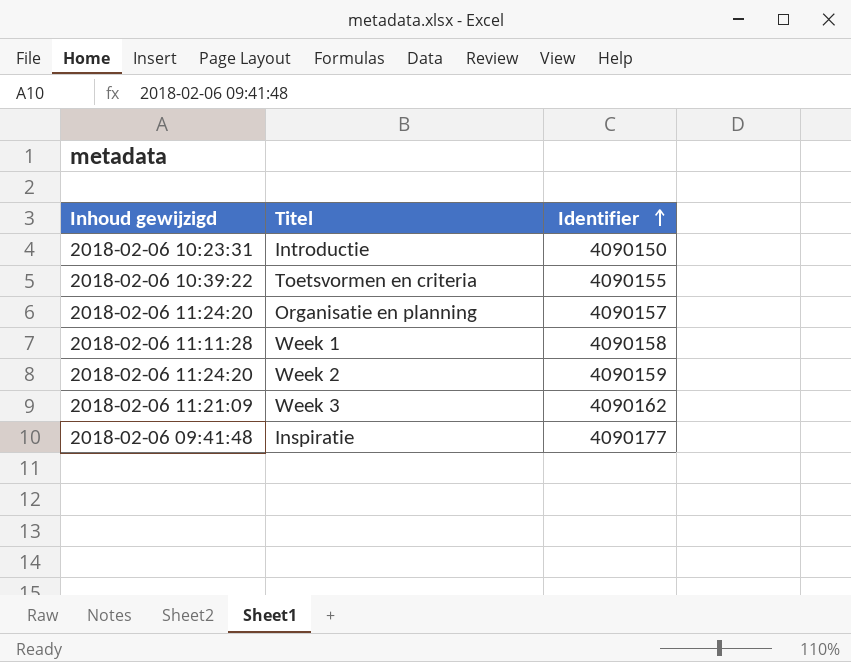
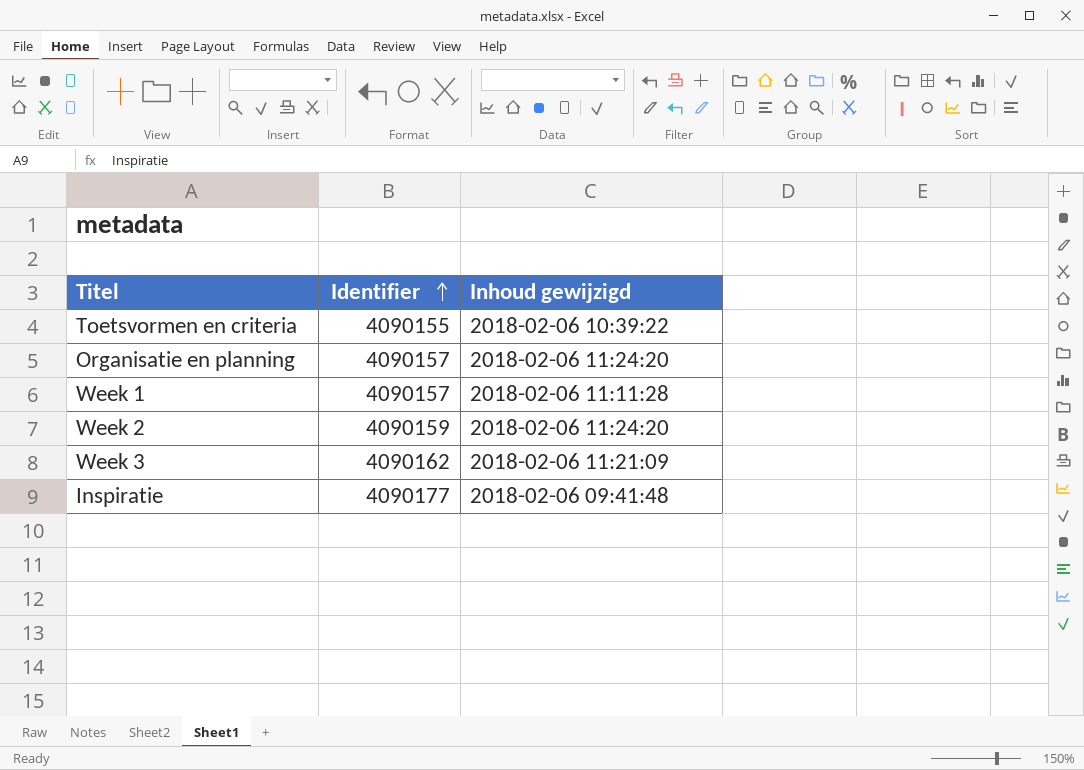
column Inhoud gewijzigd | position: 1 -> 3
row Introductie: 2018-02-06 10:23:31 | 4090150 -> none
Week 1 | Identifier: 4090158 -> 4090157

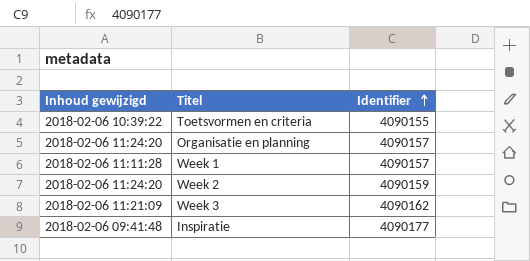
column Inhoud gewijzigd | position: 3 -> 1

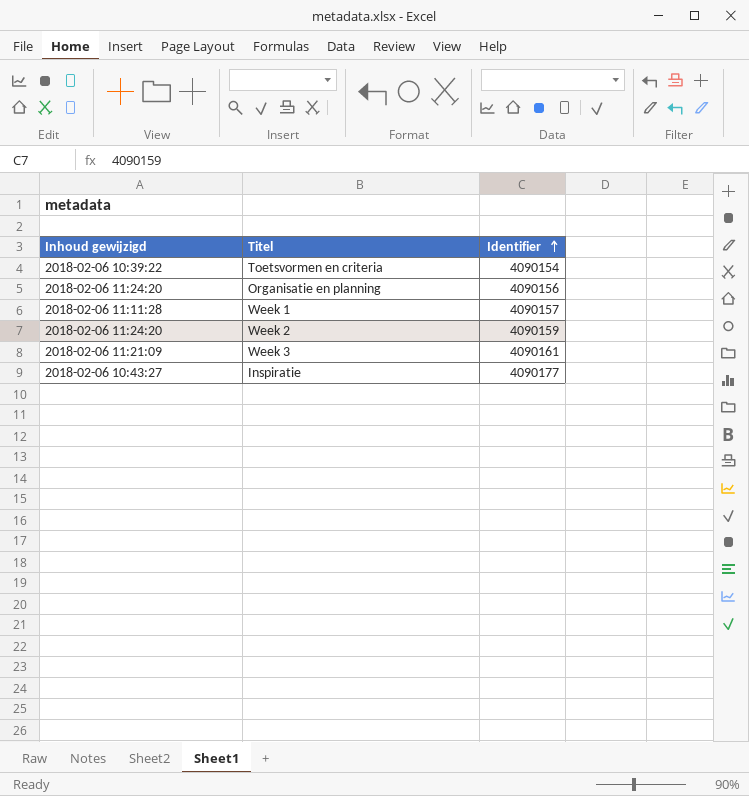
Toetsvormen en criteria | Identifier: 4090155 -> 4090154
Organisatie en planning | Identifier: 4090157 -> 4090156
Week 3 | Identifier: 4090162 -> 4090161
Inspiratie | Inhoud gewijzigd: 2018-02-06 09:41:48 -> 2018-02-06 10:43:27

